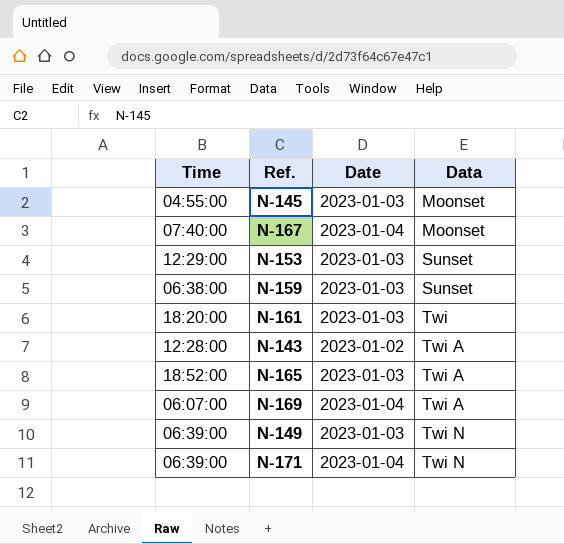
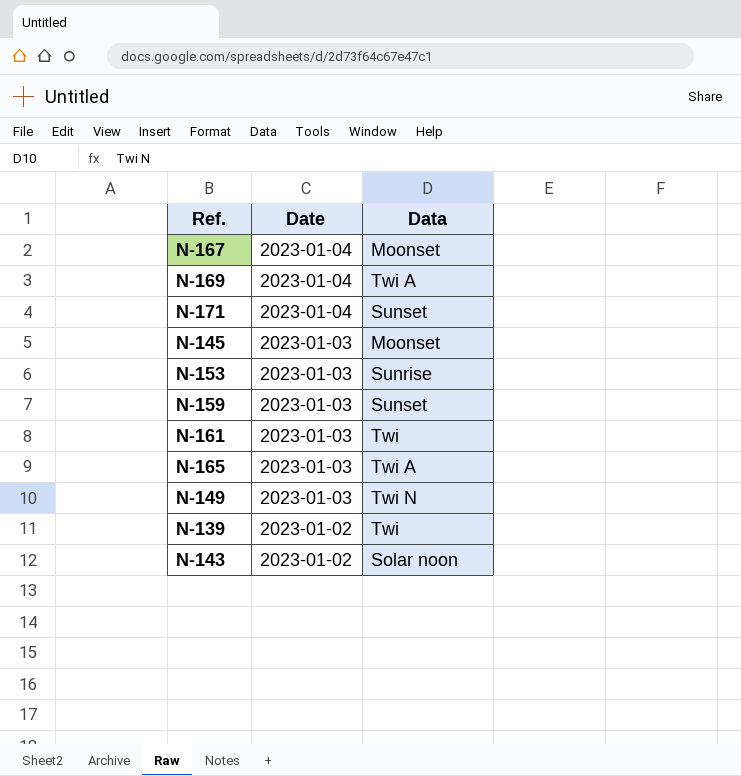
row order: Data ascending -> Date descending
column Time | position: 1 -> none
N-171 | Data: Twi N -> Sunset
N-153 | Data: Sunset -> Sunrise
row N-139: none -> 2023-01-02 | Twi
N-143 | Data: Twi A -> Solar noon

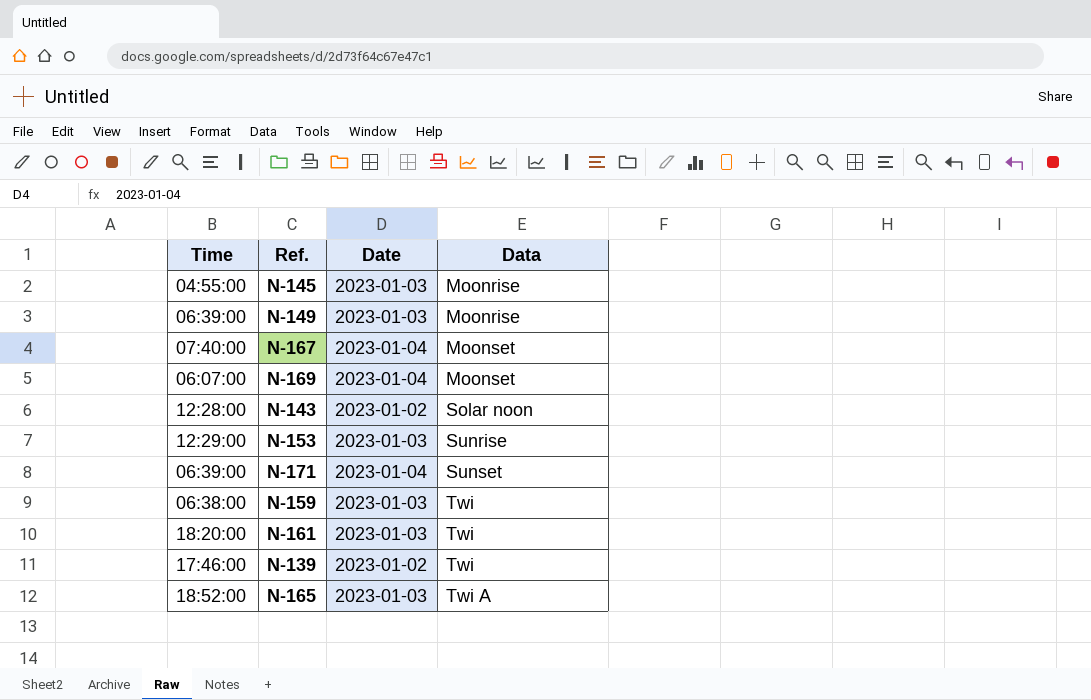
row order: Date descending -> Data ascending
column Time | position: none -> 1
N-145 | Data: Moonset -> Moonrise
N-149 | Data: Twi N -> Moonrise
N-169 | Data: Twi A -> Moonset
N-159 | Data: Sunset -> Twi

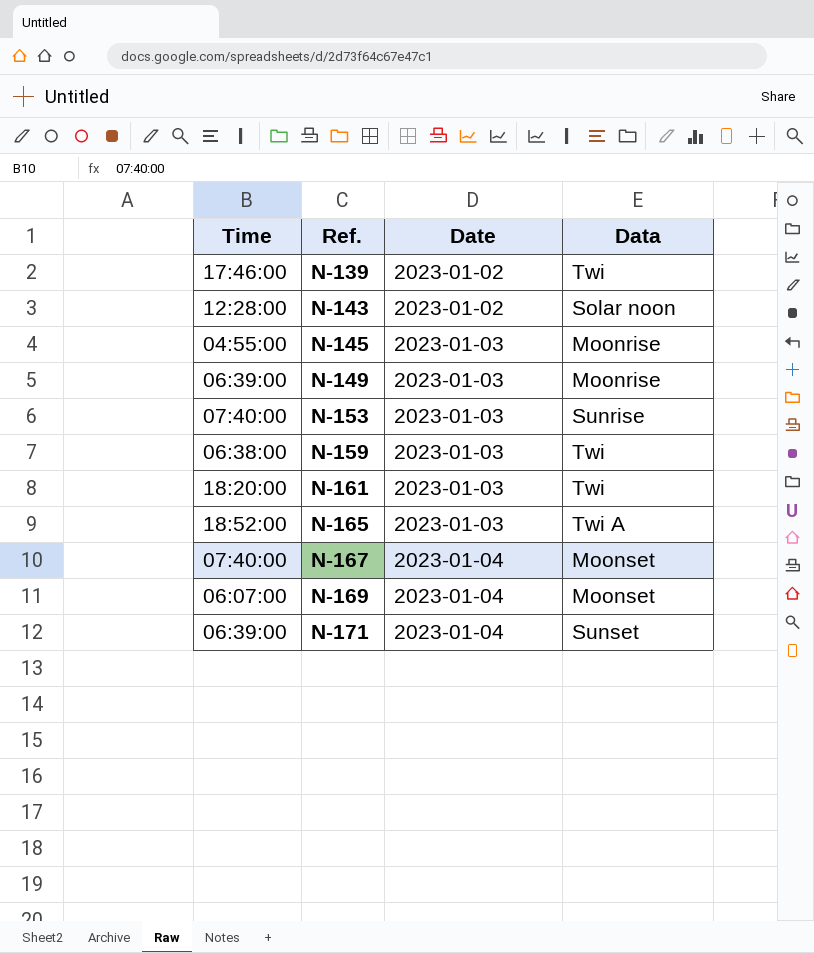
row order: Data ascending -> Ref. ascending
N-153 | Time: 12:29:00 -> 07:40:00

